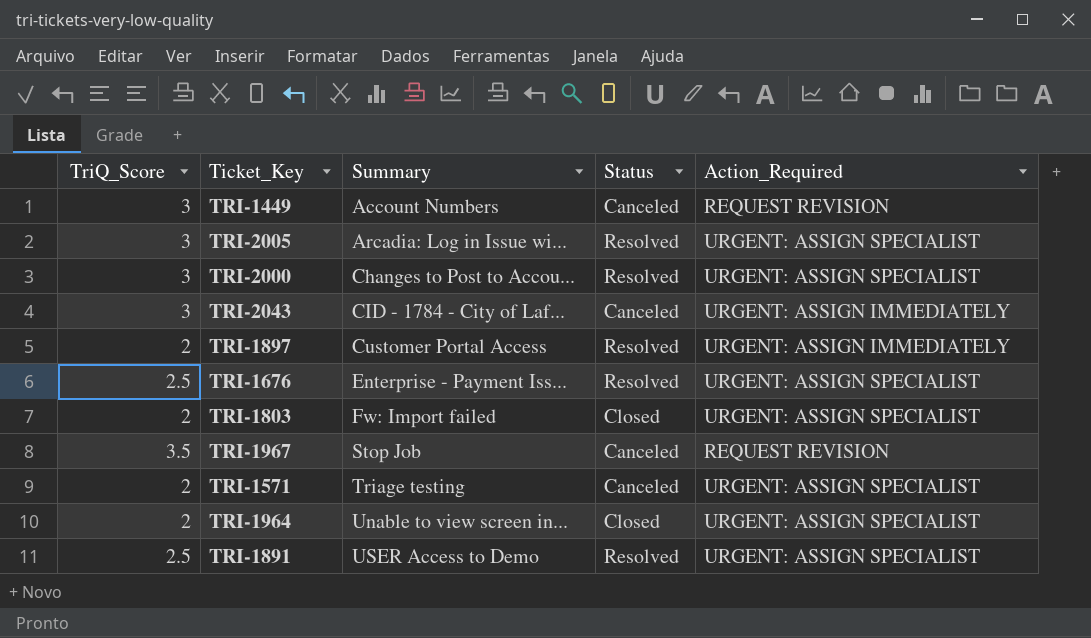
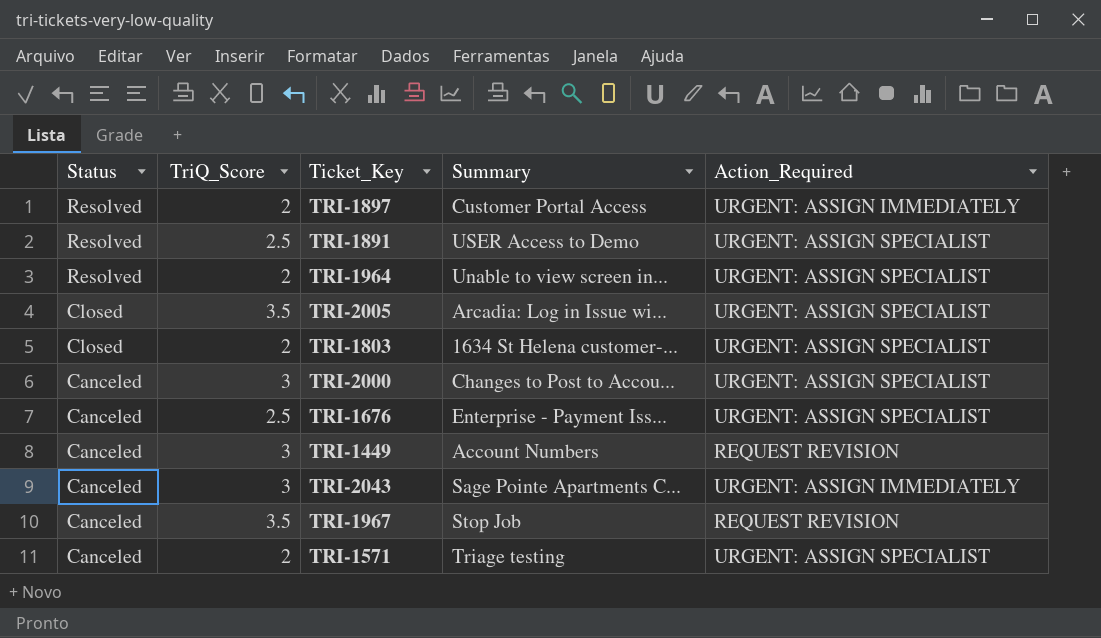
row order: Summary ascending -> Status descending
column Status | position: 4 -> 1
TRI-1964 | Status: Closed -> Resolved
TRI-2005 | Status: Resolved -> Closed
TRI-2005 | TriQ_Score: 3 -> 3.5
TRI-1803 | Summary: Fw: Import failed -> 1634 St Helena customer-...
TRI-2000 | Status: Resolved -> Canceled
TRI-1676 | Status: Resolved -> Canceled
TRI-2043 | Summary: CID - 1784 - City of Laf... -> Sage Pointe Apartments C...

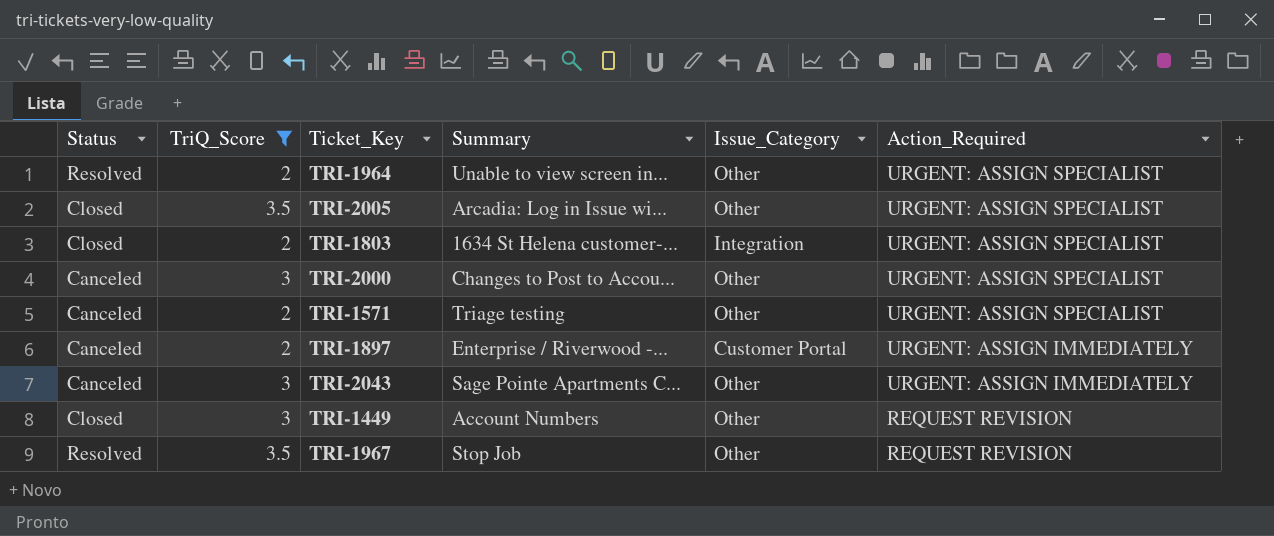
filter: none -> TriQ_Score != 2.5
row order: Status descending -> Action_Required descending
column Issue_Category | position: none -> 5
TRI-1897 | Status: Resolved -> Canceled
TRI-1897 | Summary: Customer Portal Access -> Enterprise / Riverwood -...
TRI-1449 | Status: Canceled -> Closed
TRI-1967 | Status: Canceled -> Resolved

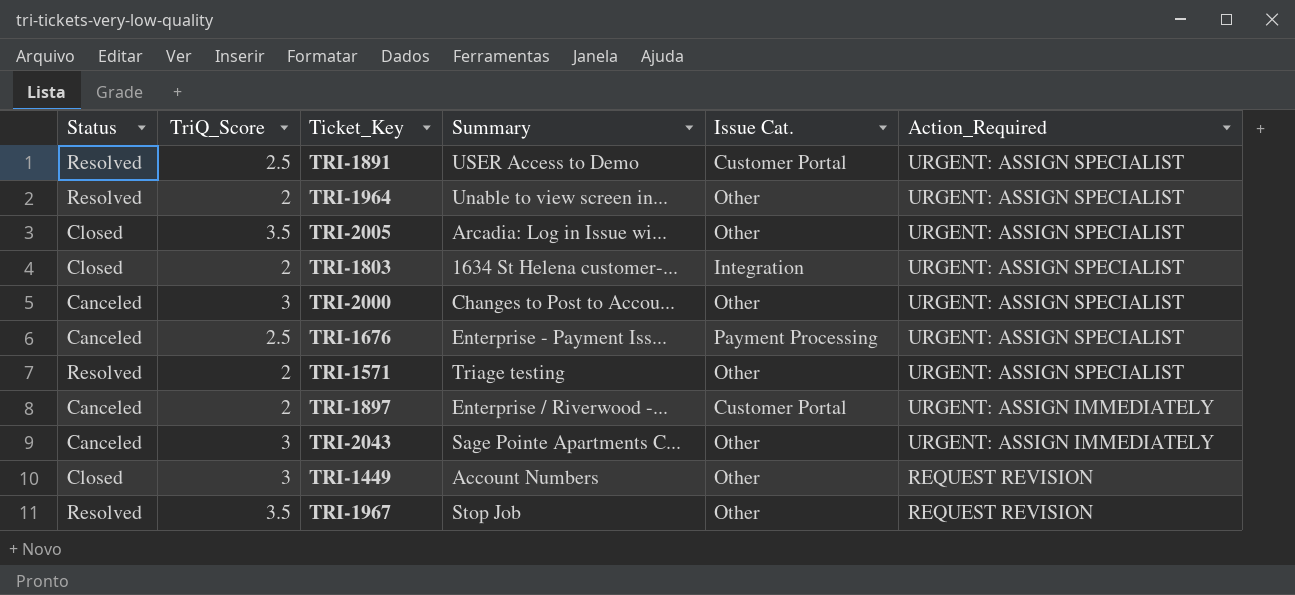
filter: TriQ_Score != 2.5 -> none
column name: Issue_Category -> Issue Cat.
TRI-1571 | Status: Canceled -> Resolved

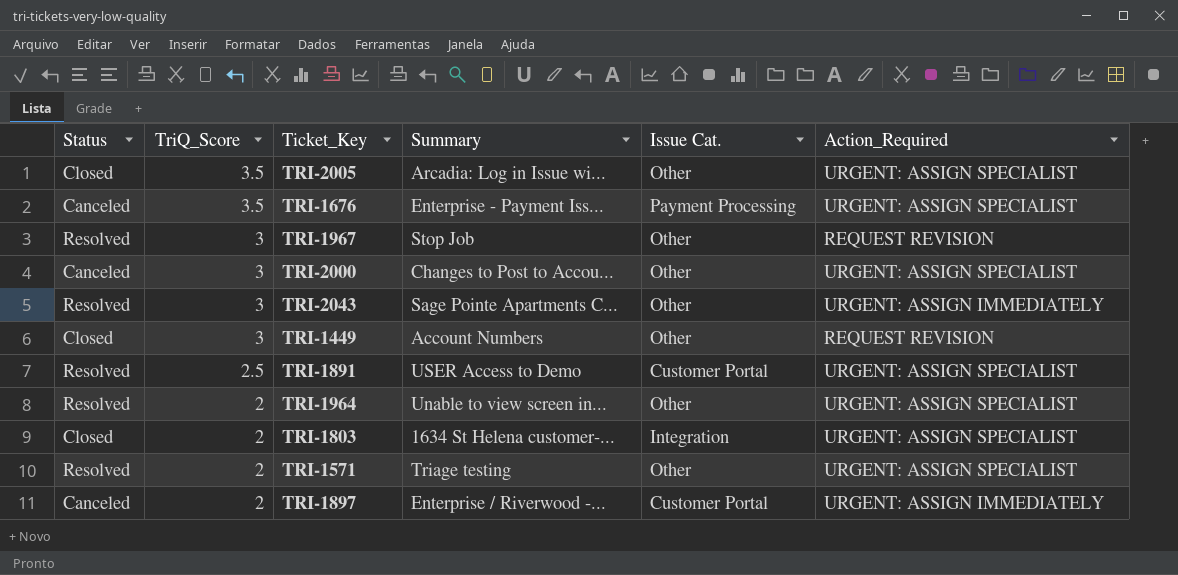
row order: Action_Required descending -> TriQ_Score descending
TRI-1676 | TriQ_Score: 2.5 -> 3.5
TRI-1967 | TriQ_Score: 3.5 -> 3
TRI-2043 | Status: Canceled -> Resolved

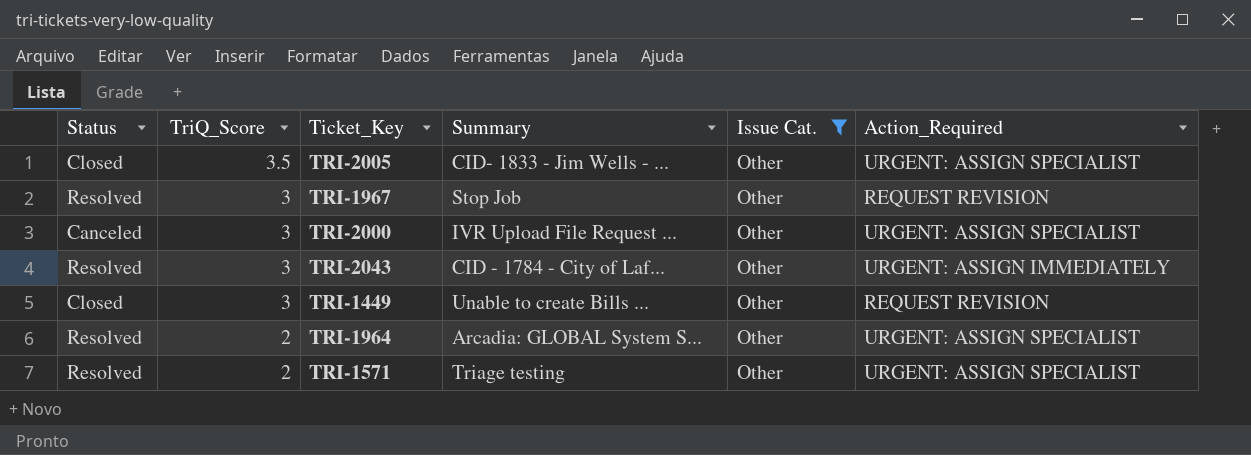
filter: none -> Issue Cat. = Other
TRI-2005 | Summary: Arcadia: Log in Issue wi... -> CID- 1833 - Jim Wells - ...
TRI-2000 | Summary: Changes to Post to Accou... -> IVR Upload File Request ...
TRI-2043 | Summary: Sage Pointe Apartments C... -> CID - 1784 - City of Laf...
TRI-1449 | Summary: Account Numbers -> Unable to create Bills ...
TRI-1964 | Summary: Unable to view screen in... -> Arcadia: GLOBAL System S...

